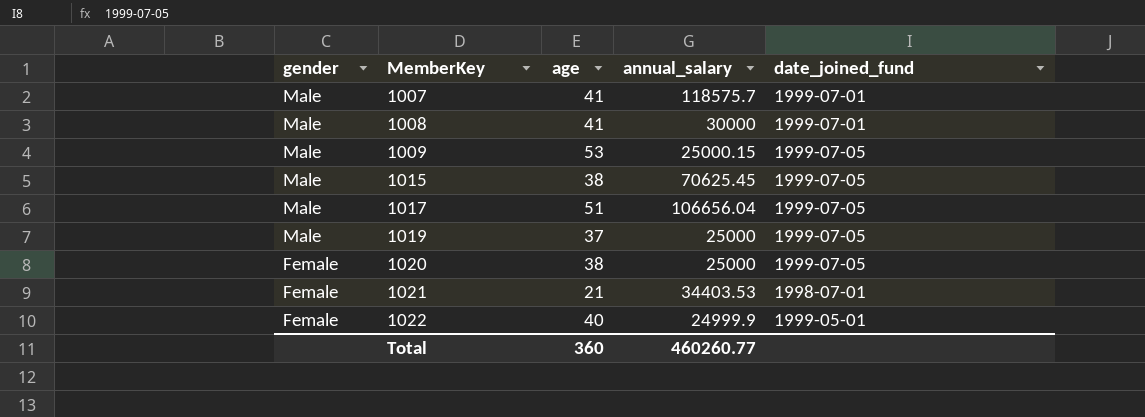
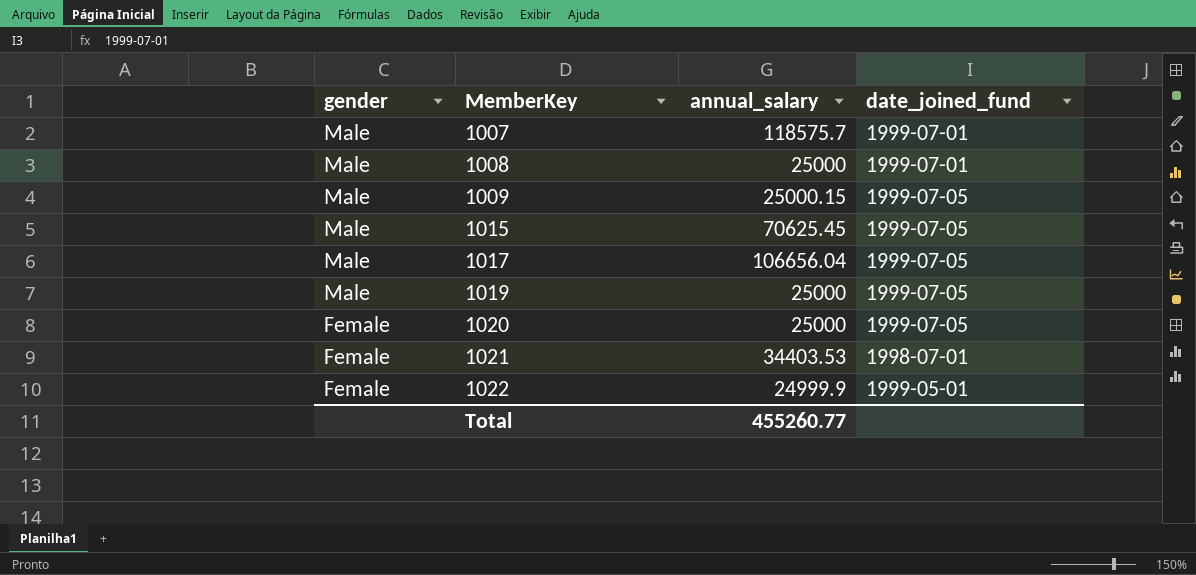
column age | position: 3 -> none
1008 | annual_salary: 30000 -> 25000
Total | annual_salary: 460260.77 -> 455260.77

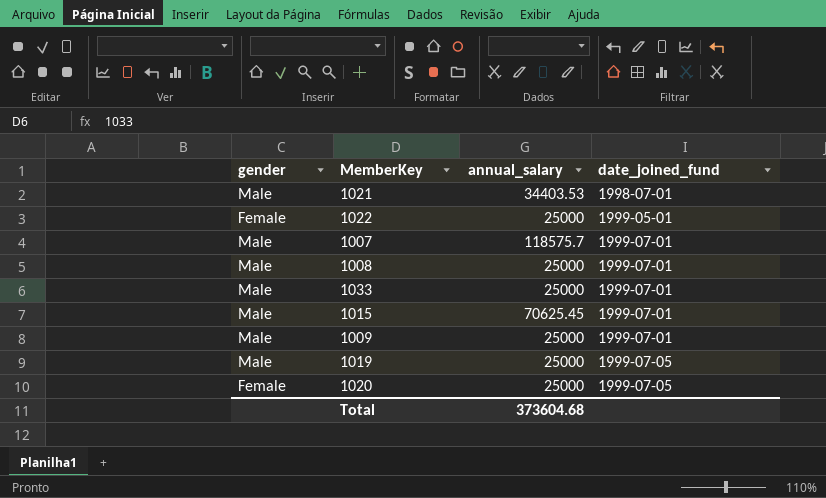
row order: gender descending -> date_joined_fund ascending
row 1017: Male | 106656.04 | 1999-07-05 -> none
1021 | gender: Female -> Male
1022 | annual_salary: 24999.9 -> 25000
row 1033: none -> Male | 25000 | 1999-07-01
1015 | date_joined_fund: 1999-07-05 -> 1999-07-01
1009 | annual_salary: 25000.15 -> 25000
1009 | date_joined_fund: 1999-07-05 -> 1999-07-01
Total | annual_salary: 455260.77 -> 373604.68

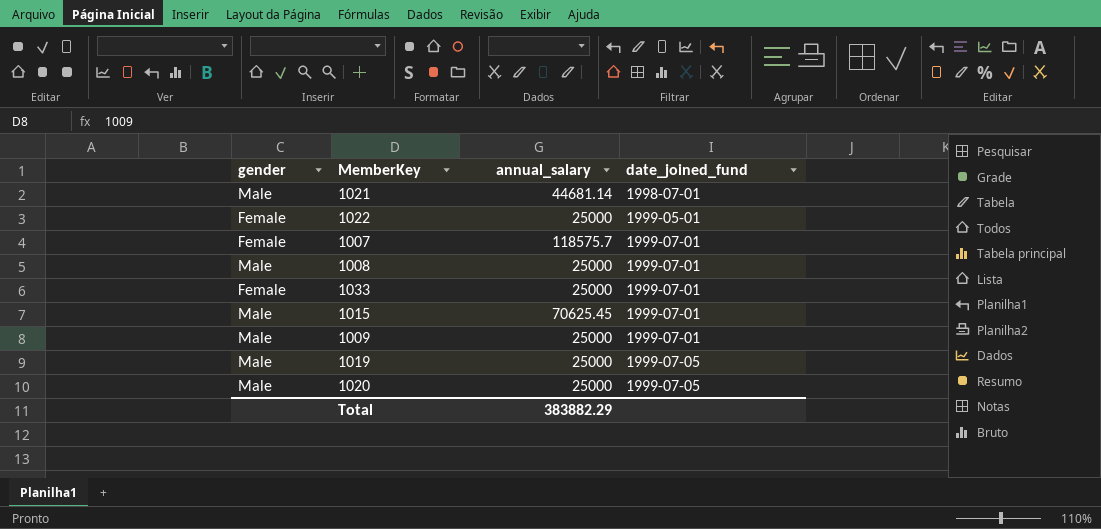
1021 | annual_salary: 34403.53 -> 44681.14
1007 | gender: Male -> Female
1033 | gender: Male -> Female
1020 | gender: Female -> Male
Total | annual_salary: 373604.68 -> 383882.29

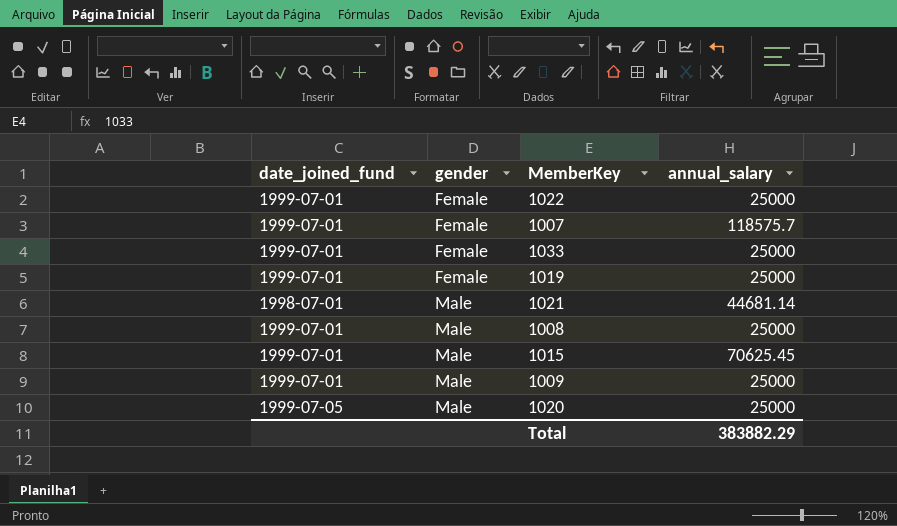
row order: date_joined_fund ascending -> gender ascending
column date_joined_fund | position: 4 -> 1
1022 | date_joined_fund: 1999-05-01 -> 1999-07-01
1019 | date_joined_fund: 1999-07-05 -> 1999-07-01
1019 | gender: Male -> Female

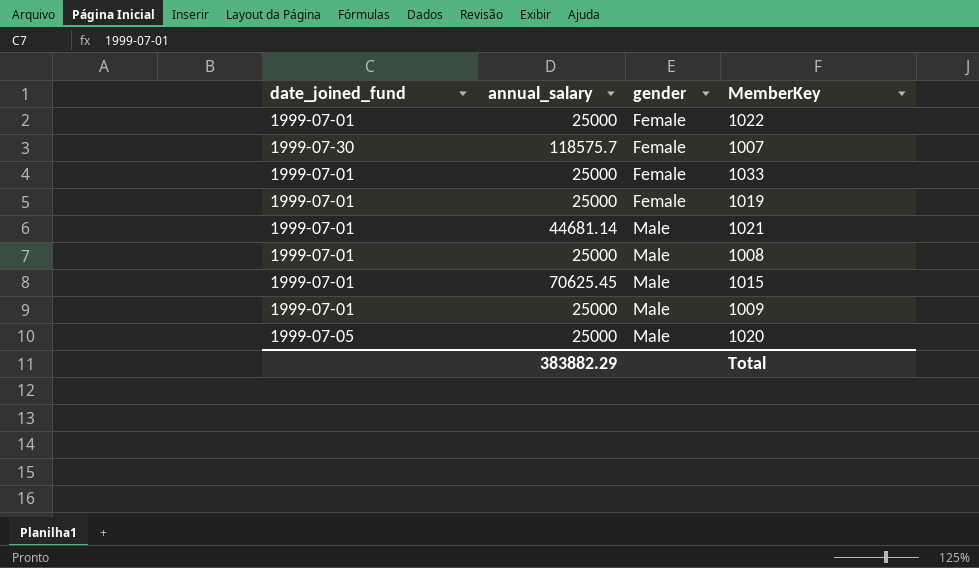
column annual_salary | position: 4 -> 2
1007 | date_joined_fund: 1999-07-01 -> 1999-07-30
1021 | date_joined_fund: 1998-07-01 -> 1999-07-01

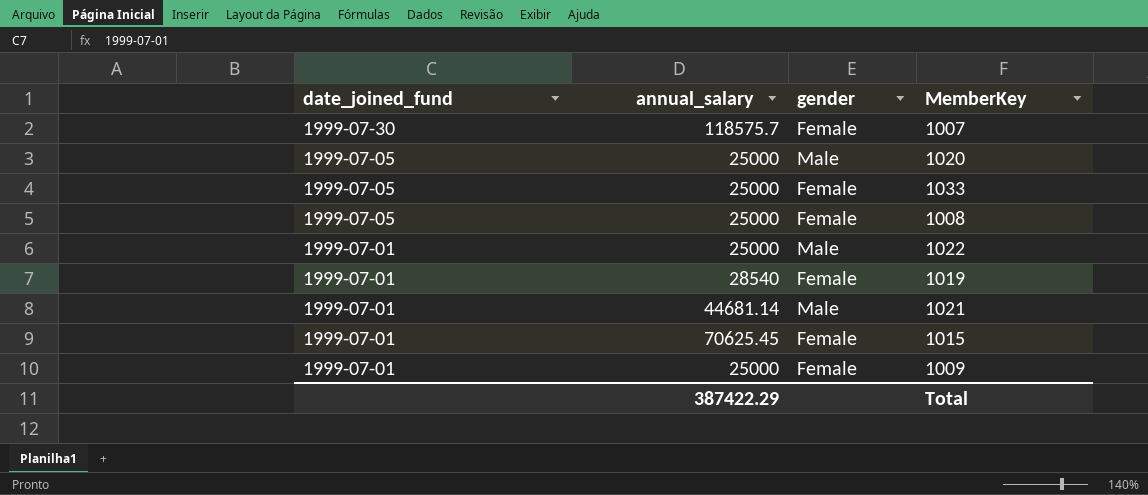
row order: gender ascending -> date_joined_fund descending
1033 | date_joined_fund: 1999-07-01 -> 1999-07-05
1008 | date_joined_fund: 1999-07-01 -> 1999-07-05
1008 | gender: Male -> Female
1022 | gender: Female -> Male
1019 | annual_salary: 25000 -> 28540
1015 | gender: Male -> Female
1009 | gender: Male -> Female
Total | annual_salary: 383882.29 -> 387422.29

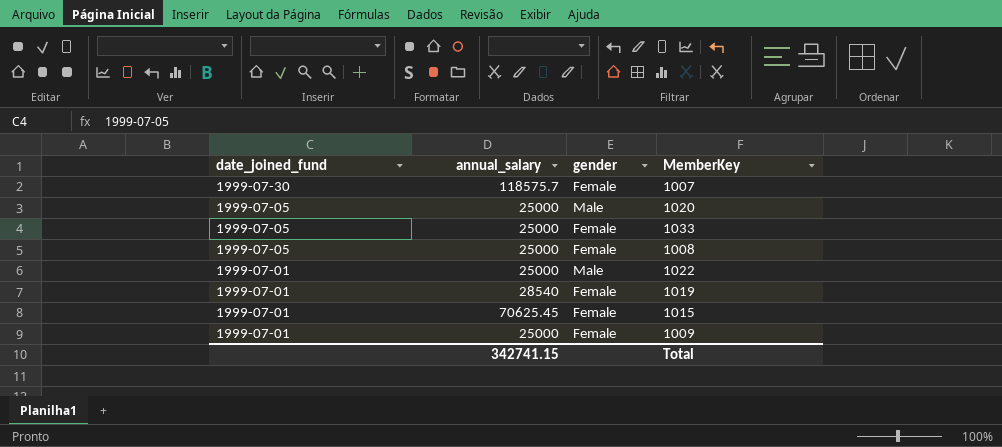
row 1021: 1999-07-01 | 44681.14 | Male -> none
Total | annual_salary: 387422.29 -> 342741.15

